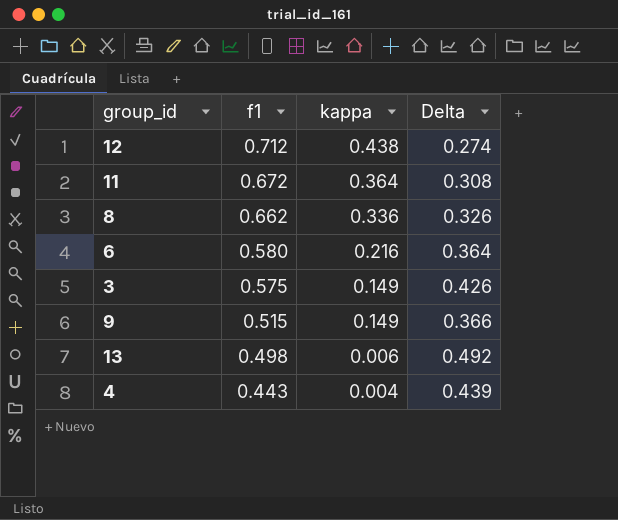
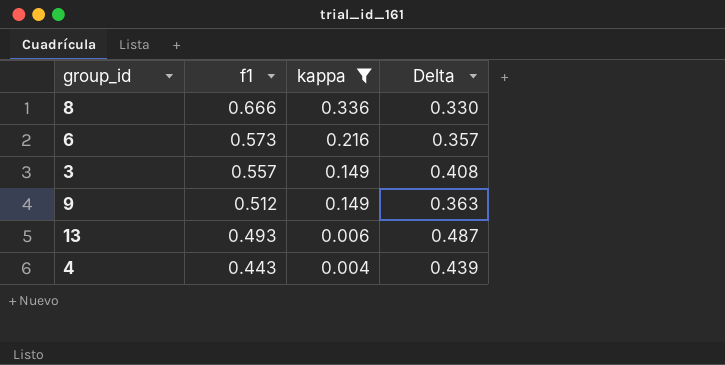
filter: none -> kappa <= 0.336
8 | f1: 0.662 -> 0.666
8 | Delta: 0.326 -> 0.330
6 | f1: 0.580 -> 0.573
6 | Delta: 0.364 -> 0.357
3 | f1: 0.575 -> 0.557
3 | Delta: 0.426 -> 0.408
9 | f1: 0.515 -> 0.512
9 | Delta: 0.366 -> 0.363
13 | f1: 0.498 -> 0.493
13 | Delta: 0.492 -> 0.487

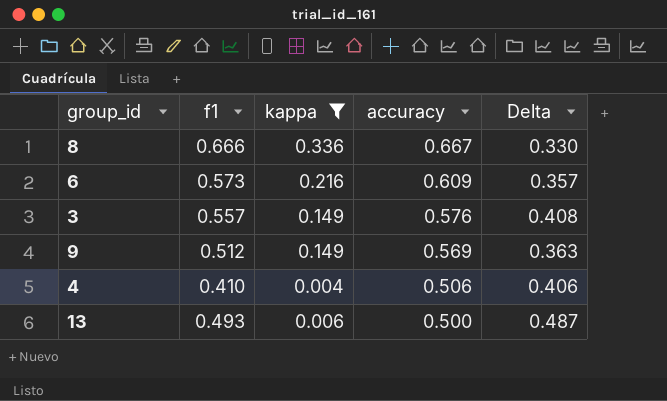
row order: f1 descending -> accuracy descending
column accuracy | position: none -> 4
4 | f1: 0.443 -> 0.410
4 | Delta: 0.439 -> 0.406

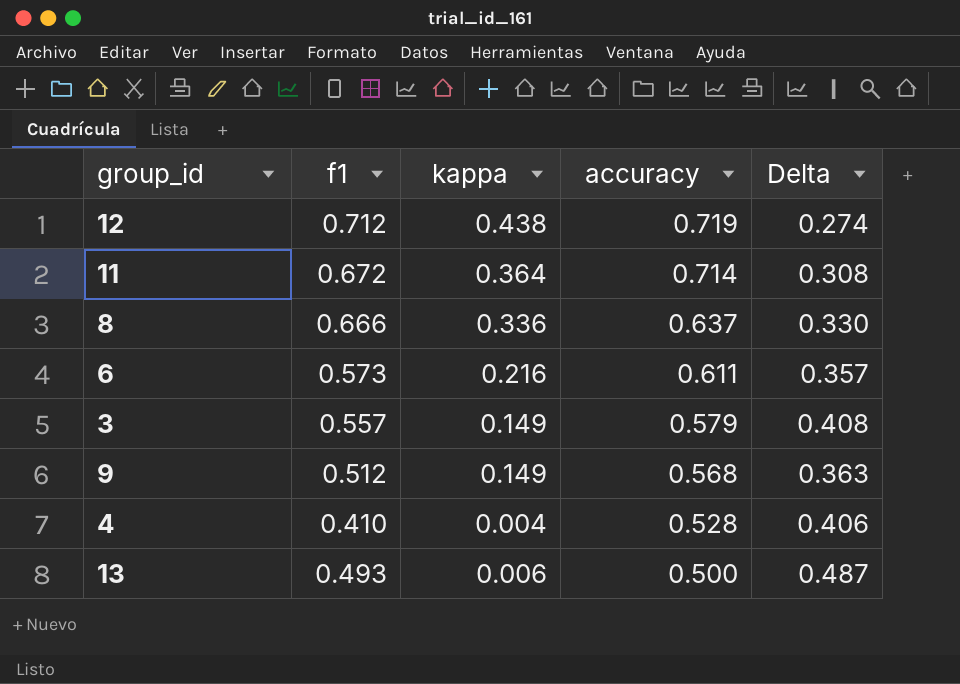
filter: kappa <= 0.336 -> none
8 | accuracy: 0.667 -> 0.637
6 | accuracy: 0.609 -> 0.611
3 | accuracy: 0.576 -> 0.579
9 | accuracy: 0.569 -> 0.568
4 | accuracy: 0.506 -> 0.528

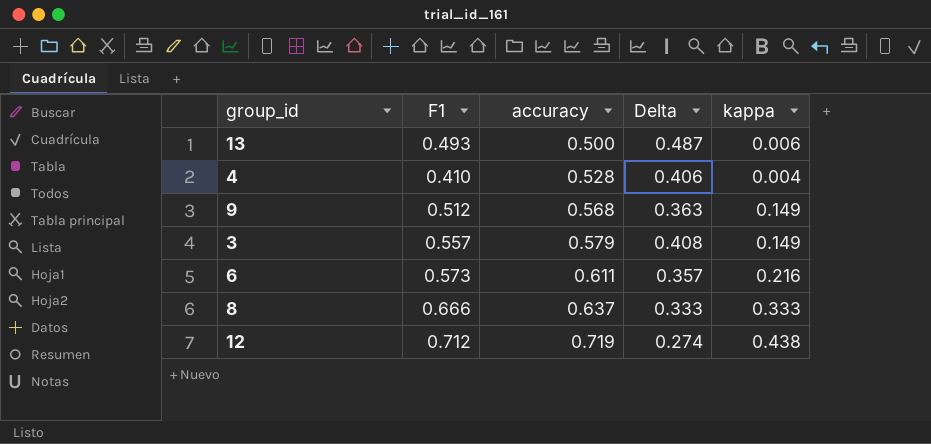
row order: accuracy descending -> accuracy ascending
column name: f1 -> F1
column kappa | position: 3 -> 5
row 11: 0.672 | 0.364 | 0.714 | 0.308 -> none
8 | Delta: 0.330 -> 0.333
8 | kappa: 0.336 -> 0.333

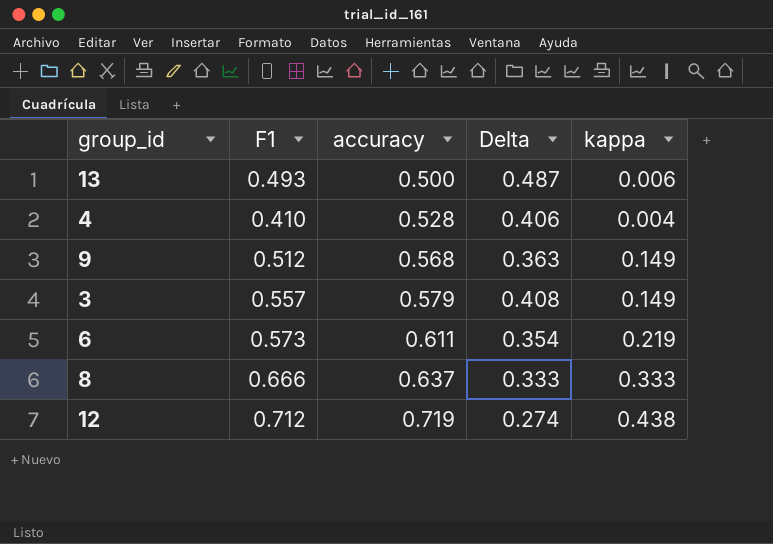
6 | Delta: 0.357 -> 0.354
6 | kappa: 0.216 -> 0.219

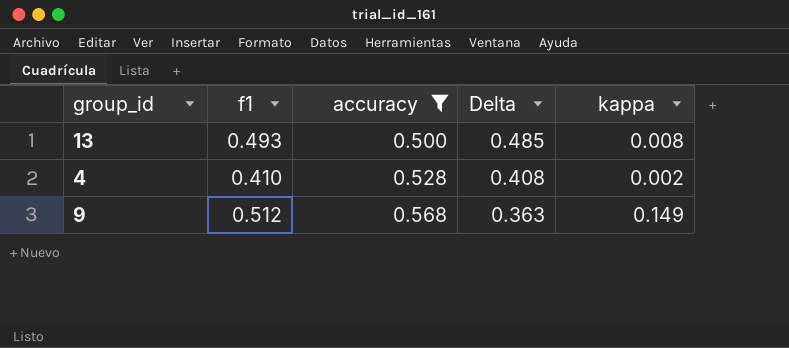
filter: none -> accuracy <= 0.568
column name: F1 -> f1
13 | Delta: 0.487 -> 0.485
13 | kappa: 0.006 -> 0.008
4 | Delta: 0.406 -> 0.408
4 | kappa: 0.004 -> 0.002

